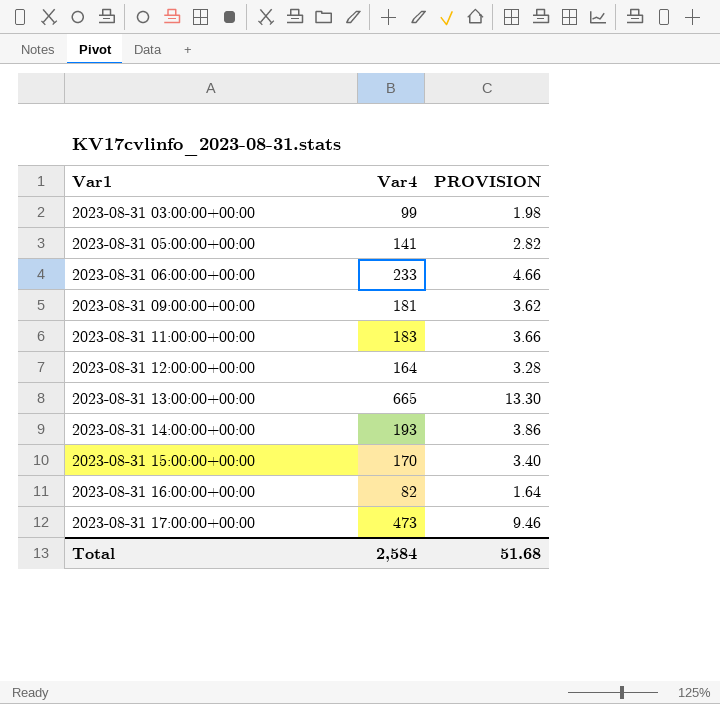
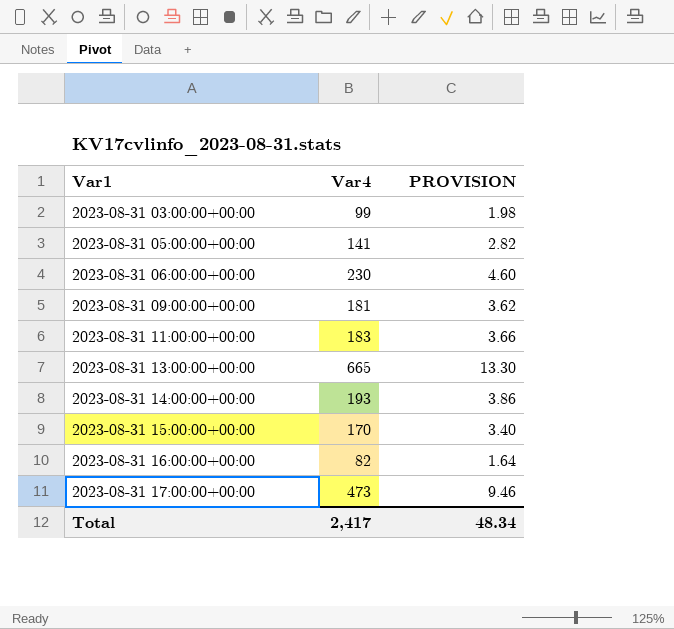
row 2023-08-31 12:00:00+00:00: 164 | 3.28 -> none
2023-08-31 06:00:00+00:00 | Var4: 233 -> 230
2023-08-31 06:00:00+00:00 | PROVISION: 4.66 -> 4.60
Total | Var4: 2,584 -> 2,417
Total | PROVISION: 51.68 -> 48.34

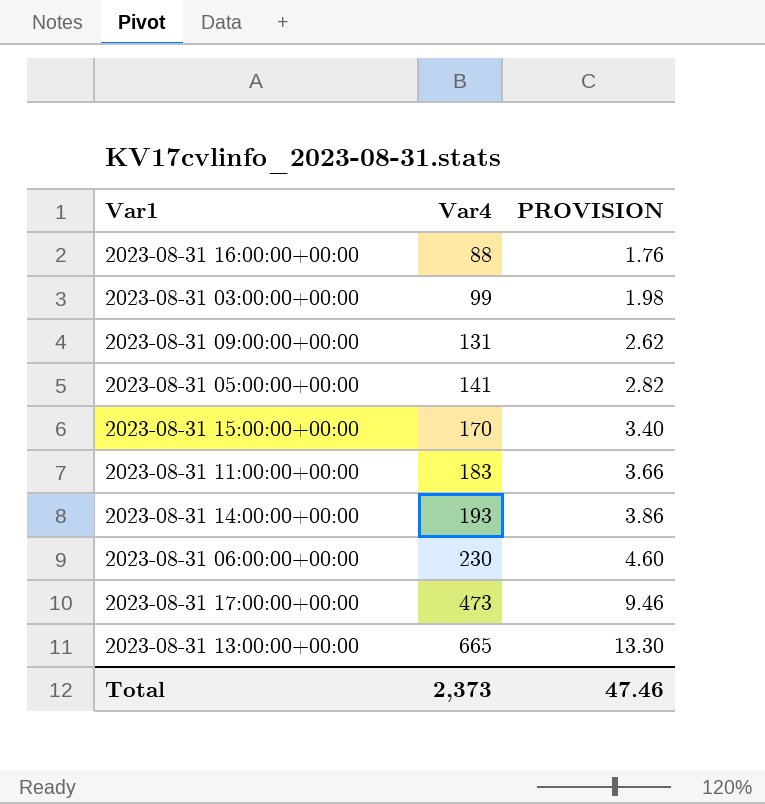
row order: Var1 ascending -> Var4 ascending
2023-08-31 16:00:00+00:00 | Var4: 82 -> 88
2023-08-31 16:00:00+00:00 | PROVISION: 1.64 -> 1.76
2023-08-31 09:00:00+00:00 | Var4: 181 -> 131
2023-08-31 09:00:00+00:00 | PROVISION: 3.62 -> 2.62
Total | Var4: 2,417 -> 2,373
Total | PROVISION: 48.34 -> 47.46

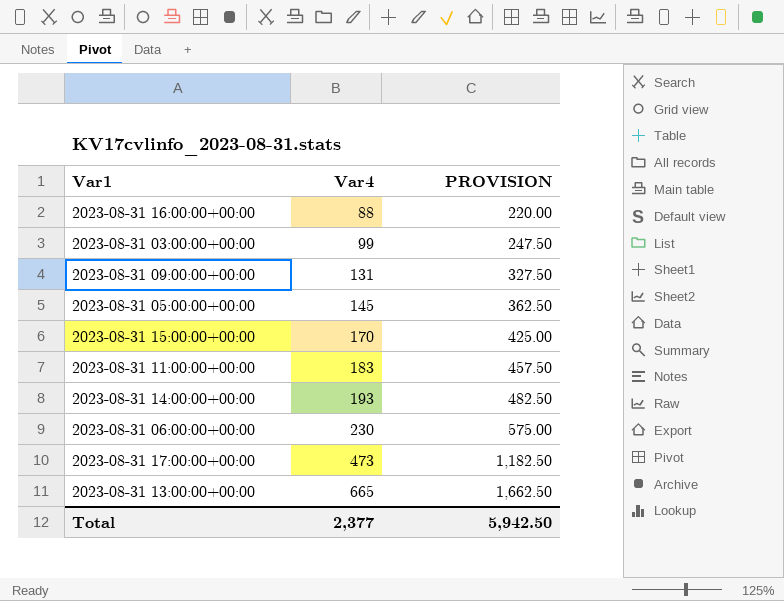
column PROVISION | formula: [Var4] * 0.02 -> [Var4] * 2.5
2023-08-31 05:00:00+00:00 | Var4: 141 -> 145
Total | Var4: 2,373 -> 2,377
Total | PROVISION: 47.46 -> 5,942.50

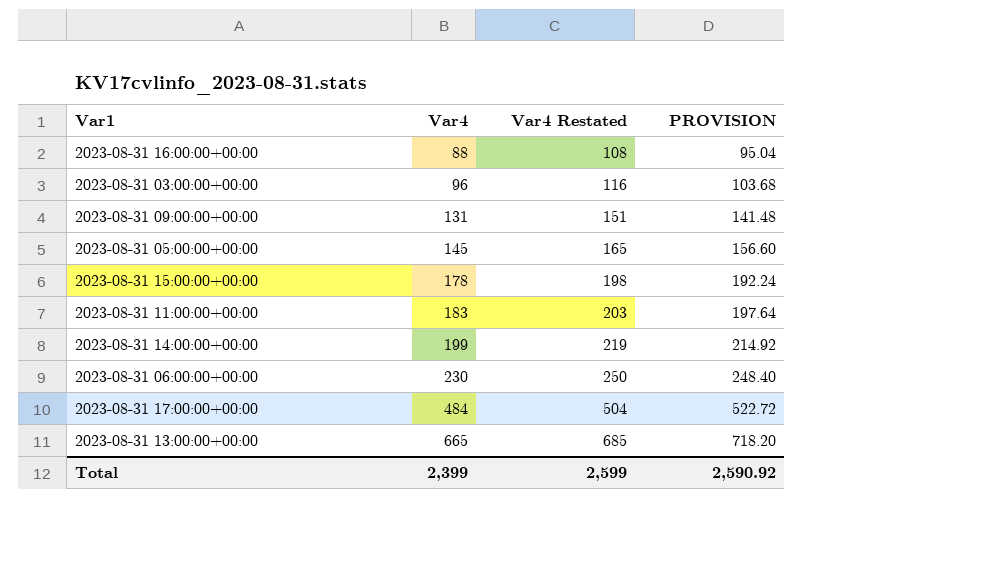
column Var4 Restated | formula: none -> [Var4] + 20
column PROVISION | formula: [Var4] * 2.5 -> [Var4] * 1.08
2023-08-31 03:00:00+00:00 | Var4: 99 -> 96
2023-08-31 15:00:00+00:00 | Var4: 170 -> 178
2023-08-31 14:00:00+00:00 | Var4: 193 -> 199
2023-08-31 17:00:00+00:00 | Var4: 473 -> 484
Total | Var4: 2,377 -> 2,399
Total | PROVISION: 5,942.50 -> 2,590.92

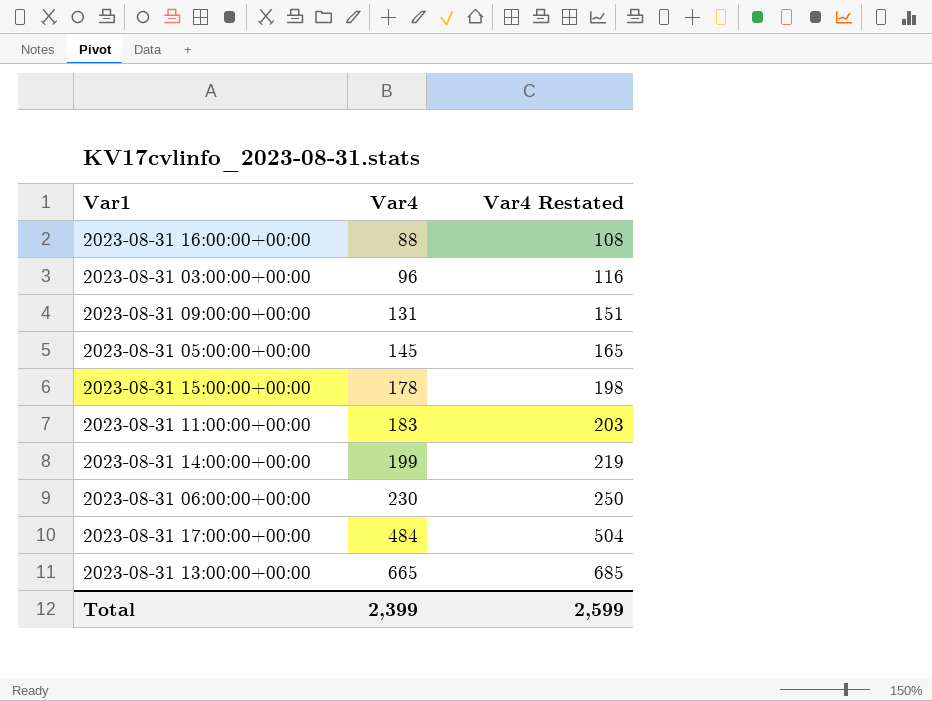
column PROVISION | formula: [Var4] * 1.08 -> none

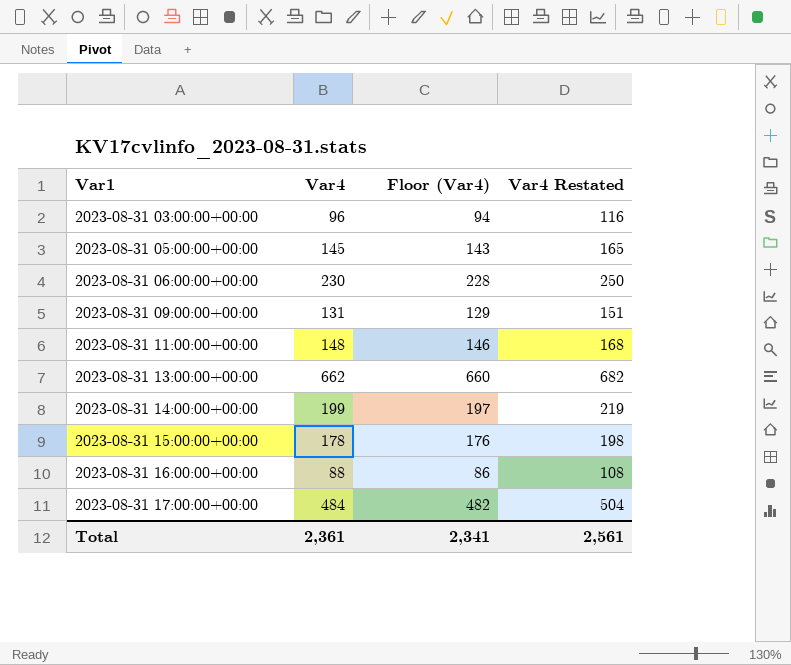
row order: Var4 ascending -> Var1 ascending
column Floor (Var4) | formula: none -> [Var4] - 2
2023-08-31 11:00:00+00:00 | Var4: 183 -> 148
2023-08-31 11:00:00+00:00 | Var4 Restated: 203 -> 168
2023-08-31 13:00:00+00:00 | Var4: 665 -> 662
2023-08-31 13:00:00+00:00 | Var4 Restated: 685 -> 682
Total | Var4: 2,399 -> 2,361
Total | Var4 Restated: 2,599 -> 2,561

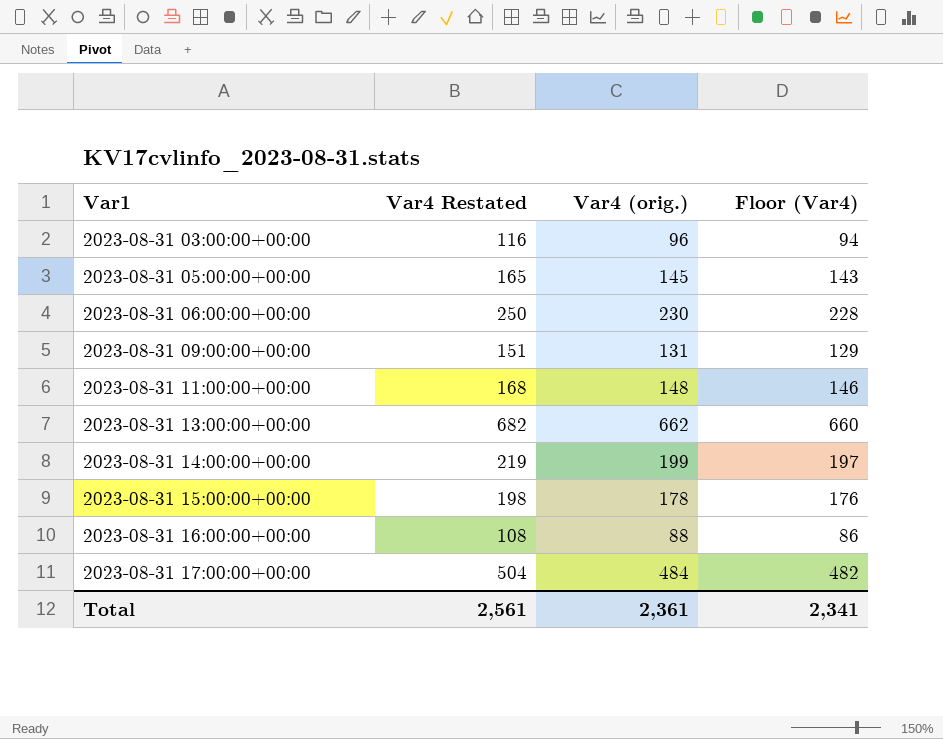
column Var4 Restated | position: 4 -> 2
column name: Var4 -> Var4 (orig.)

